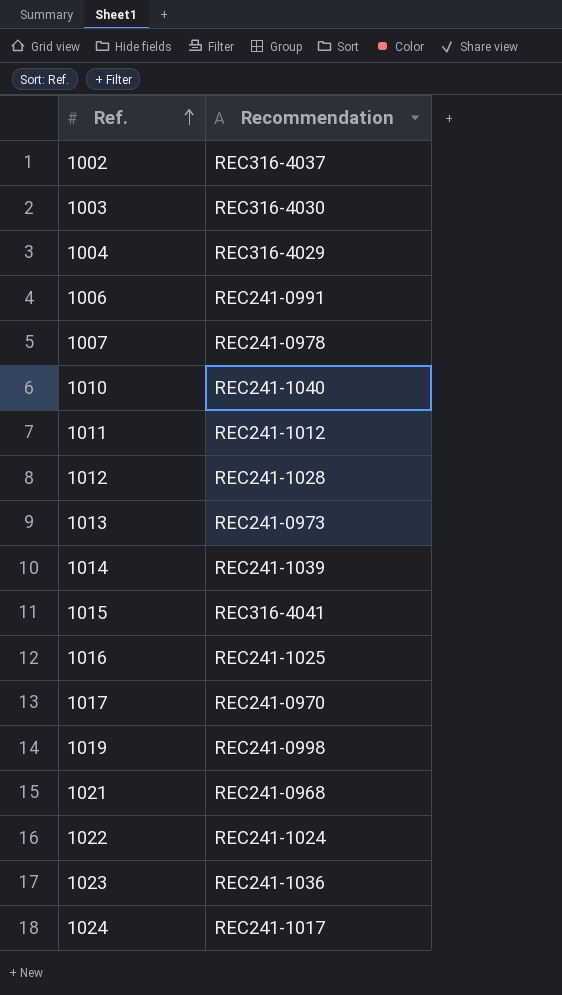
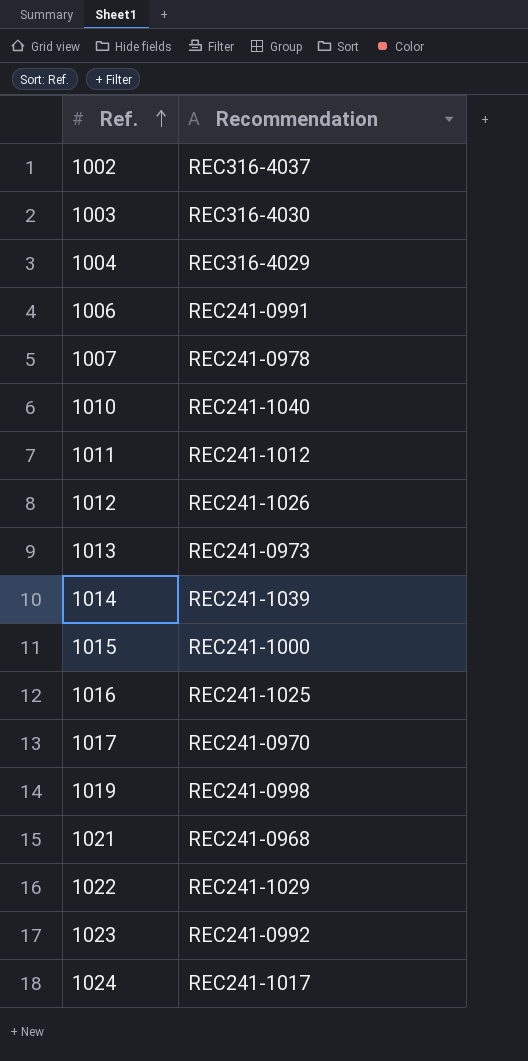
1012 | Recommendation: REC241-1028 -> REC241-1026
1015 | Recommendation: REC316-4041 -> REC241-1000
1022 | Recommendation: REC241-1024 -> REC241-1029
1023 | Recommendation: REC241-1036 -> REC241-0992

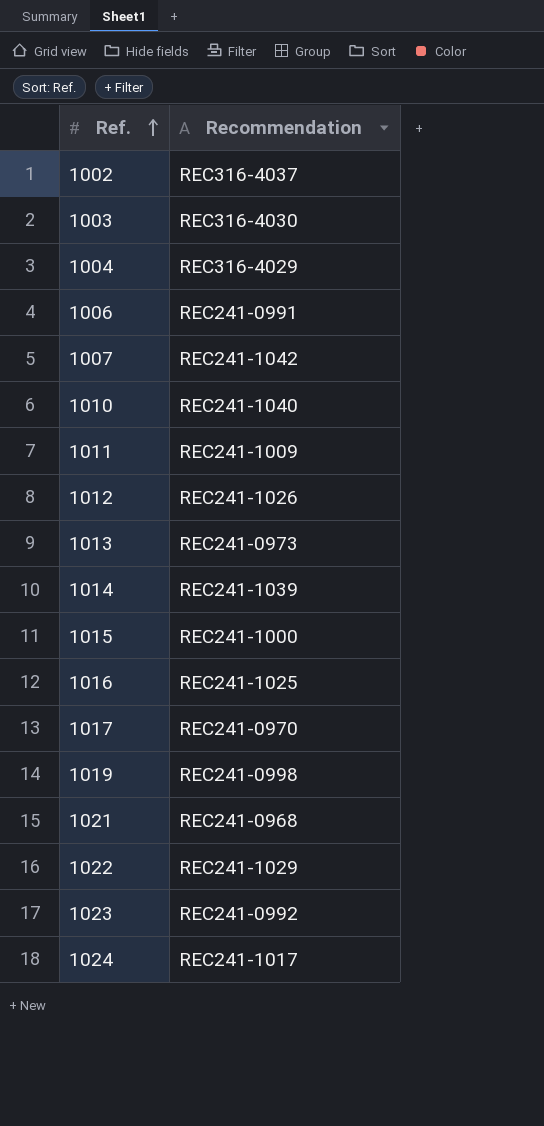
1007 | Recommendation: REC241-0978 -> REC241-1042
1011 | Recommendation: REC241-1012 -> REC241-1009

